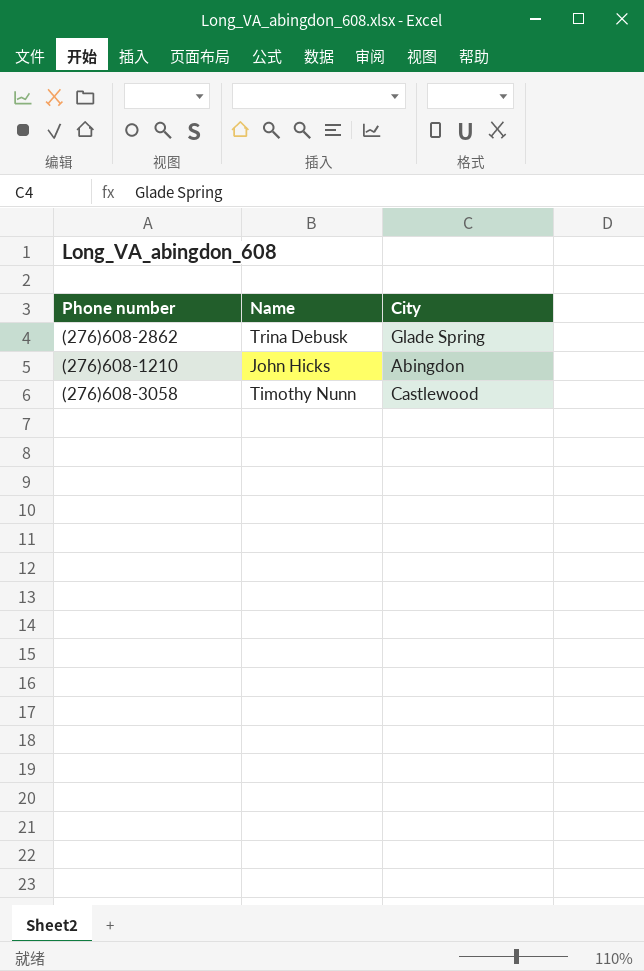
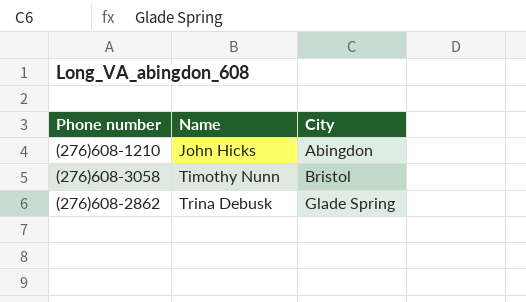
row order: none -> Name ascending
(276)608-3058 | City: Castlewood -> Bristol

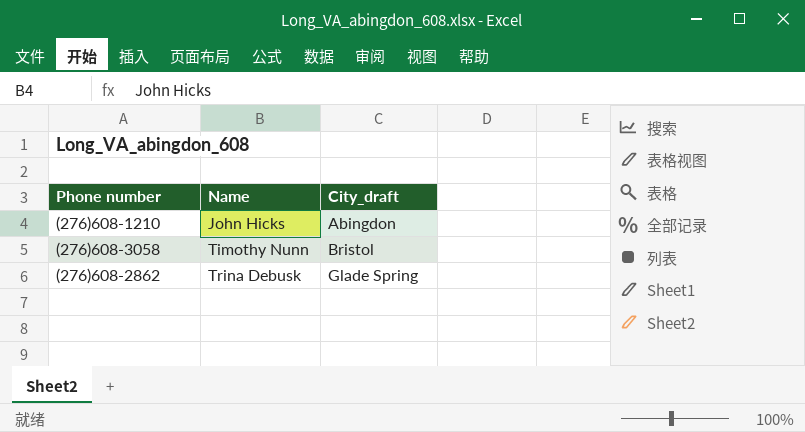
column name: City -> City_draft

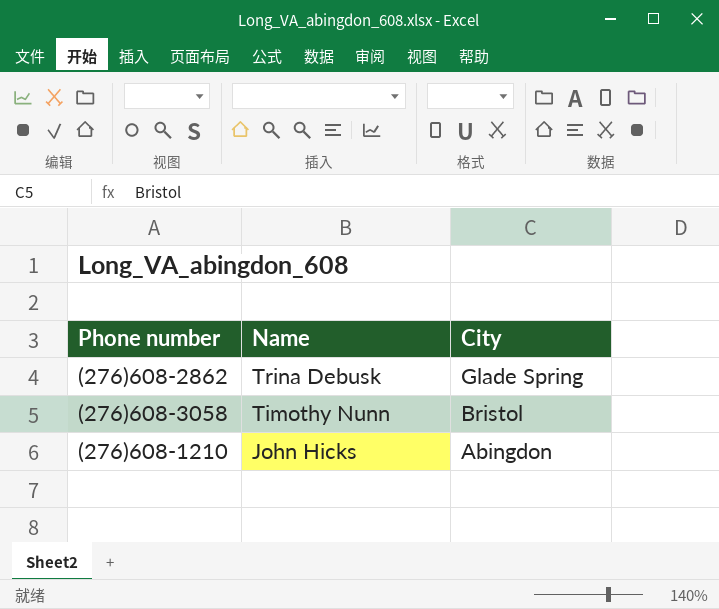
row order: Name ascending -> Name descending
column name: City_draft -> City

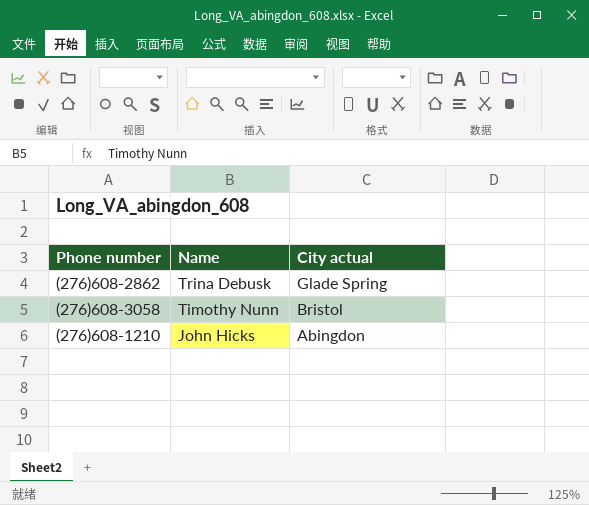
column name: City -> City actual

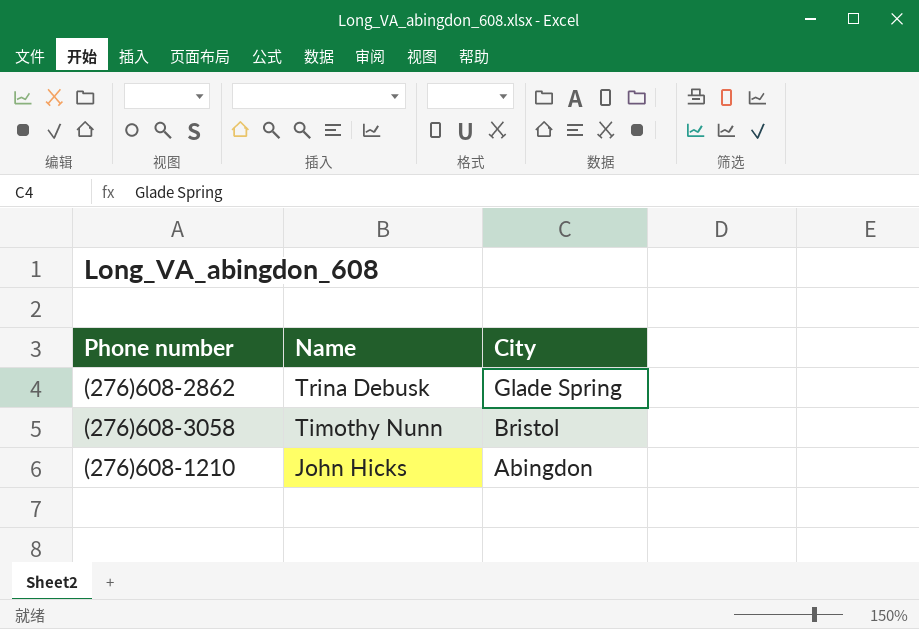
column name: City actual -> City

